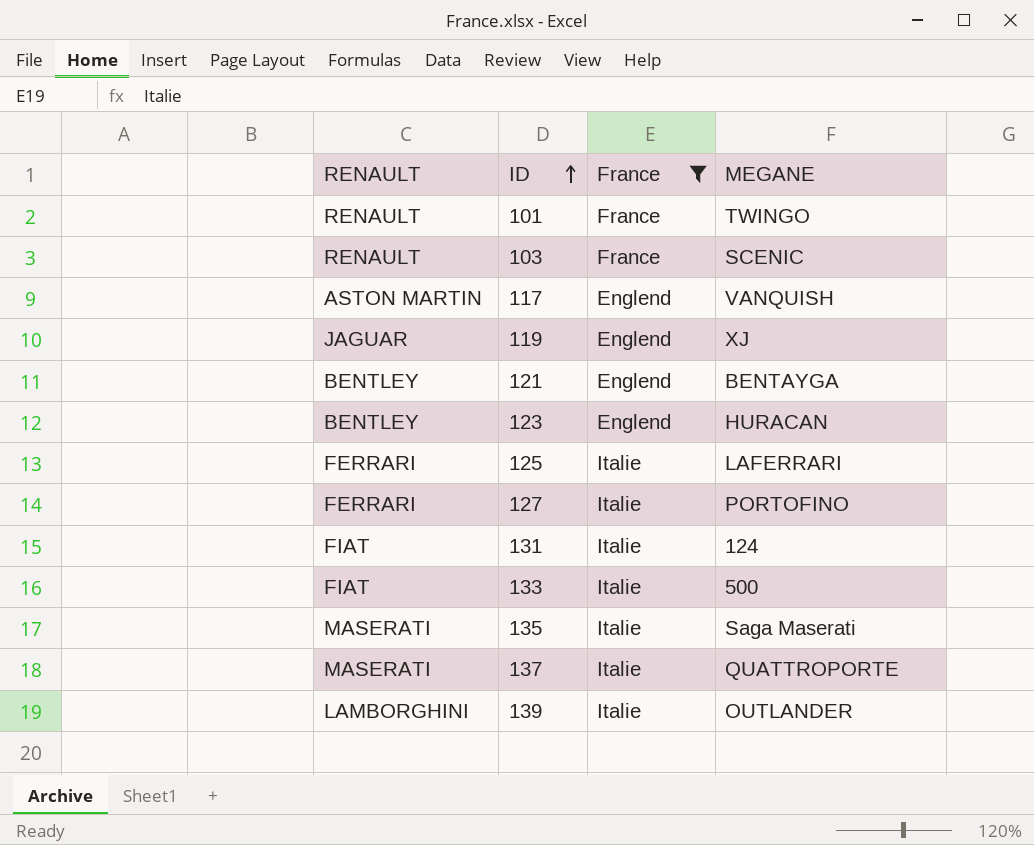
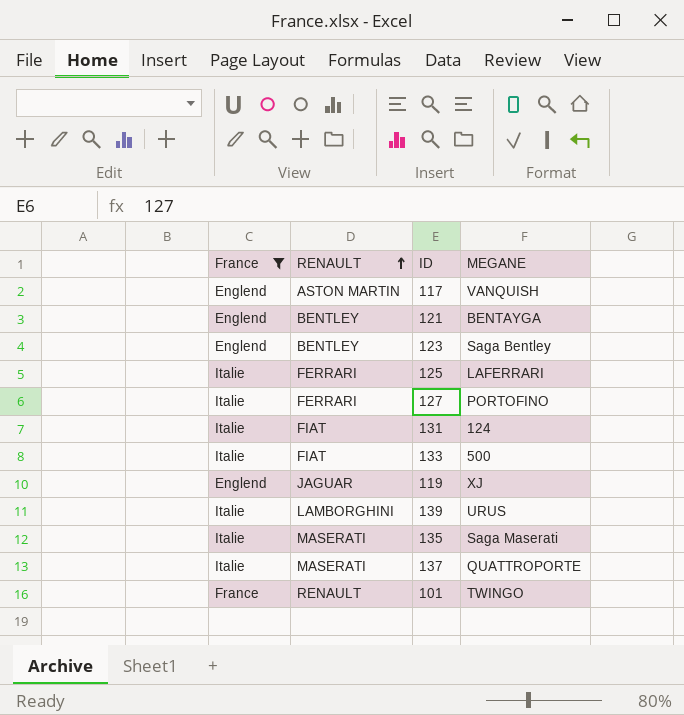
row order: ID ascending -> RENAULT ascending
column France | position: 3 -> 1
row 103: RENAULT | France | SCENIC -> none
123 | MEGANE: HURACAN -> Saga Bentley
139 | MEGANE: OUTLANDER -> URUS

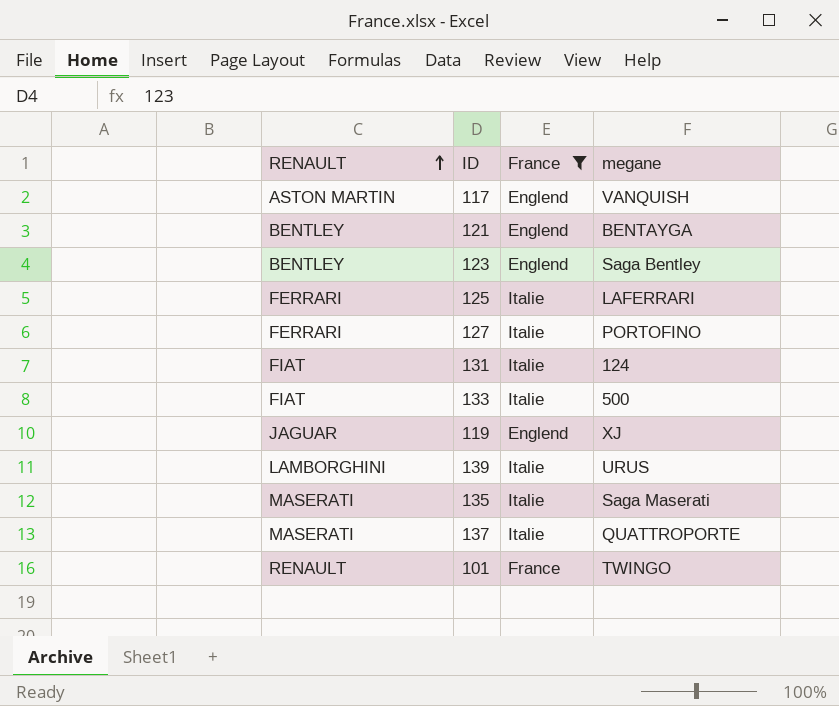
column France | position: 1 -> 3
column name: MEGANE -> megane

